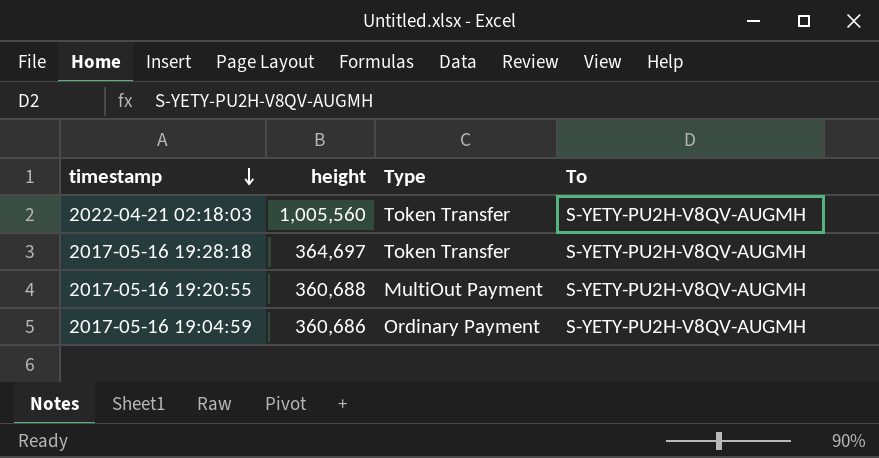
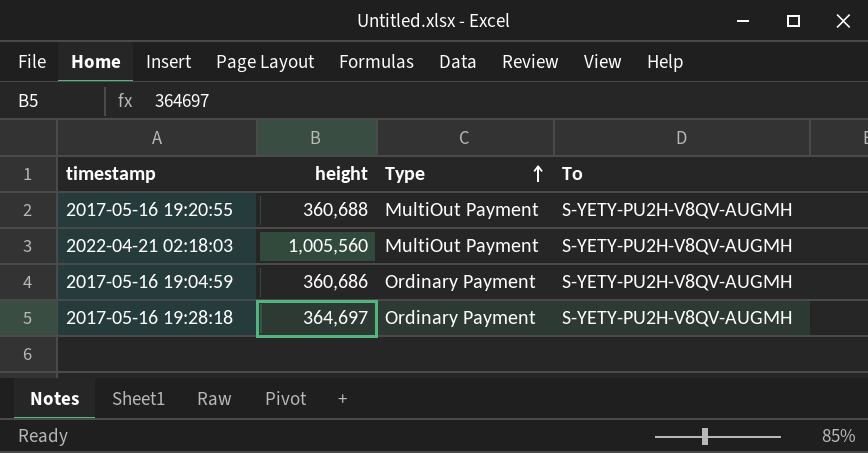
row order: timestamp descending -> Type ascending
2022-04-21 02:18:03 | Type: Token Transfer -> MultiOut Payment
2017-05-16 19:28:18 | Type: Token Transfer -> Ordinary Payment

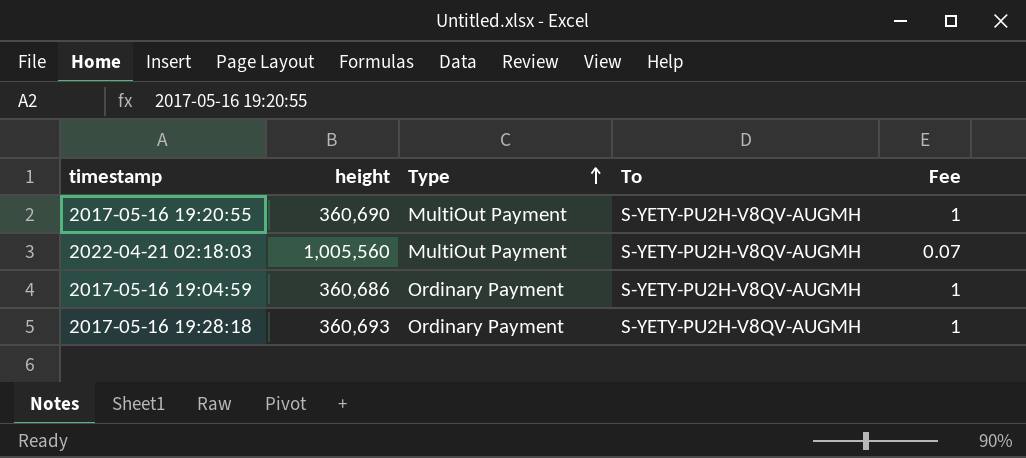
column Fee | position: none -> 5
2017-05-16 19:20:55 | height: 360,688 -> 360,690
2017-05-16 19:28:18 | height: 364,697 -> 360,693

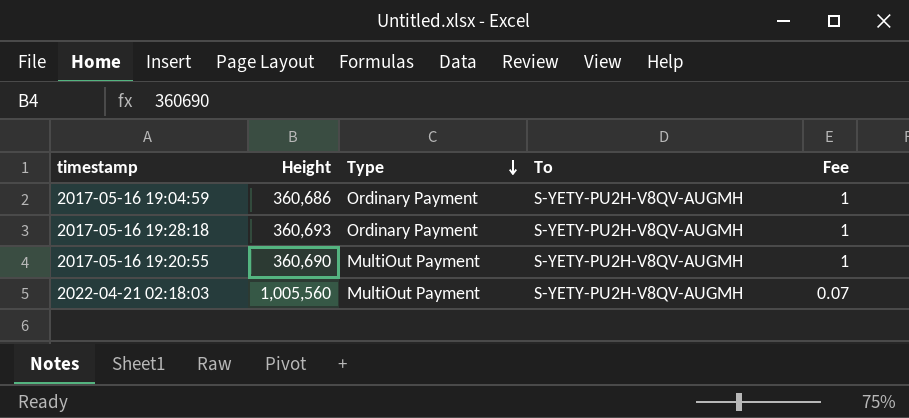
row order: Type ascending -> Type descending
column name: height -> Height

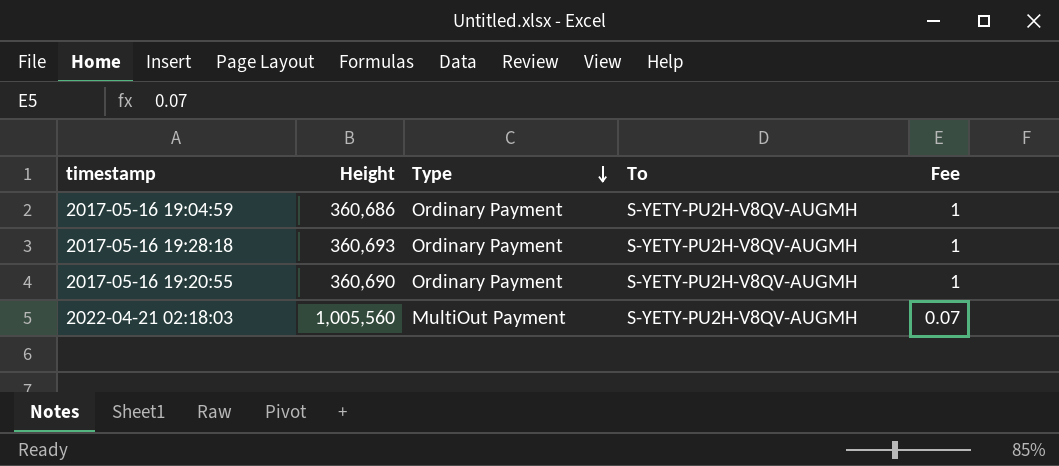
2017-05-16 19:20:55 | Type: MultiOut Payment -> Ordinary Payment

